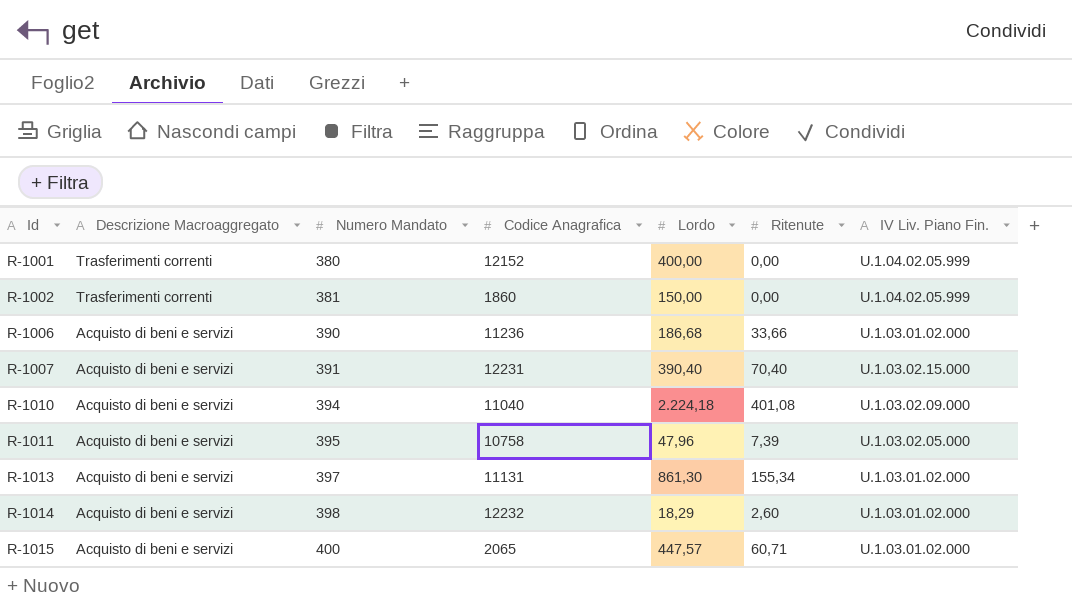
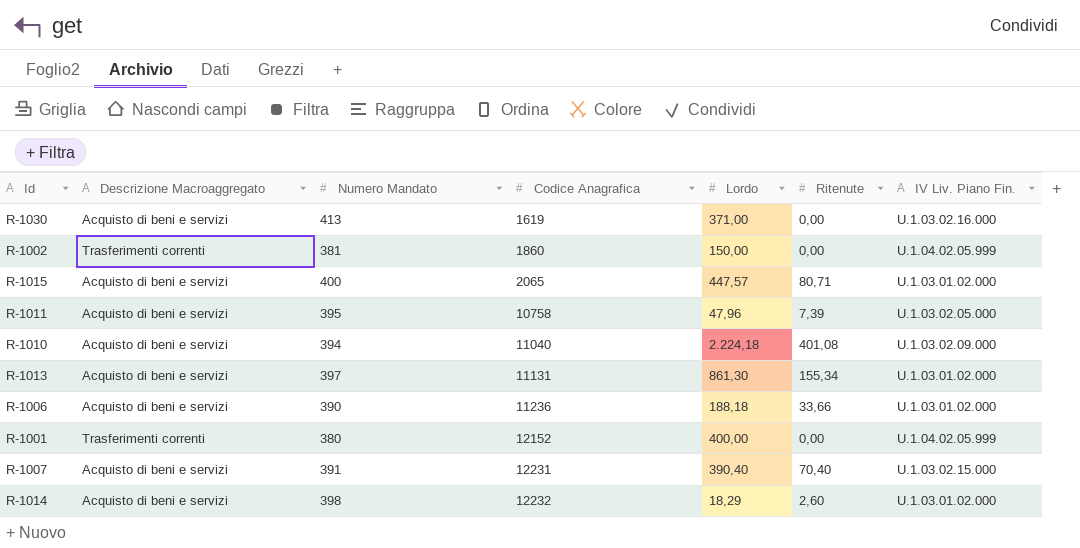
row order: Id ascending -> Codice Anagrafica ascending
row R-1030: none -> Acquisto di beni e servizi | 413 | 1619 | 371,00 | 0,00 | U.1.03.02.16.000
R-1015 | Ritenute: 60,71 -> 80,71
R-1006 | Lordo: 186,68 -> 188,18

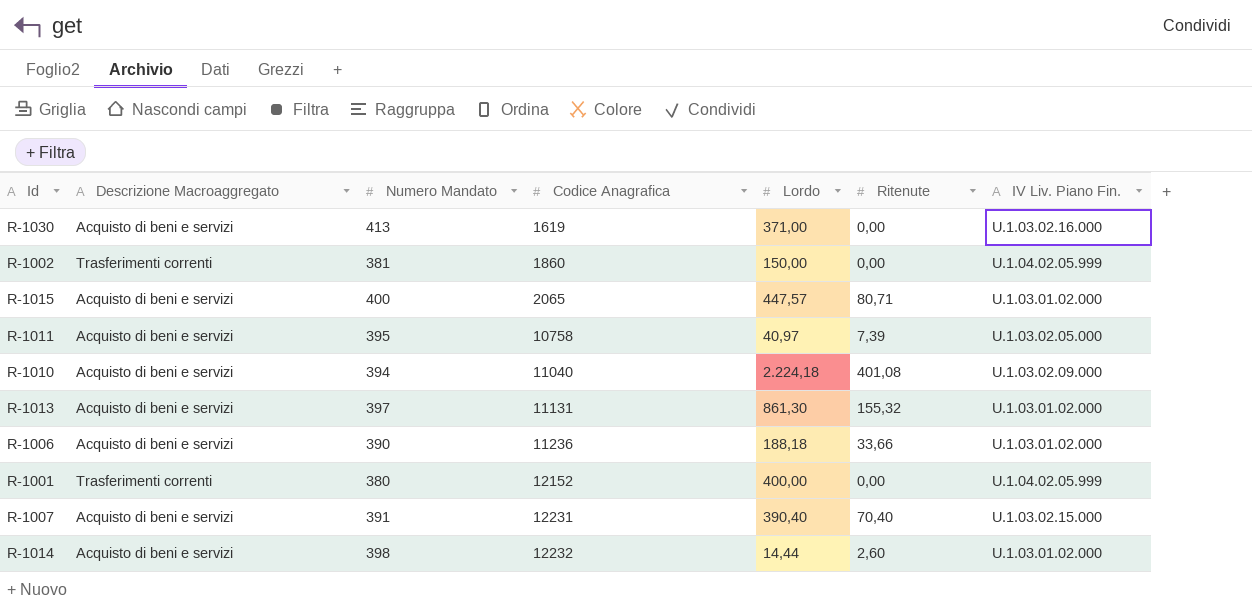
R-1011 | Lordo: 47,96 -> 40,97
R-1013 | Ritenute: 155,34 -> 155,32
R-1014 | Lordo: 18,29 -> 14,44

